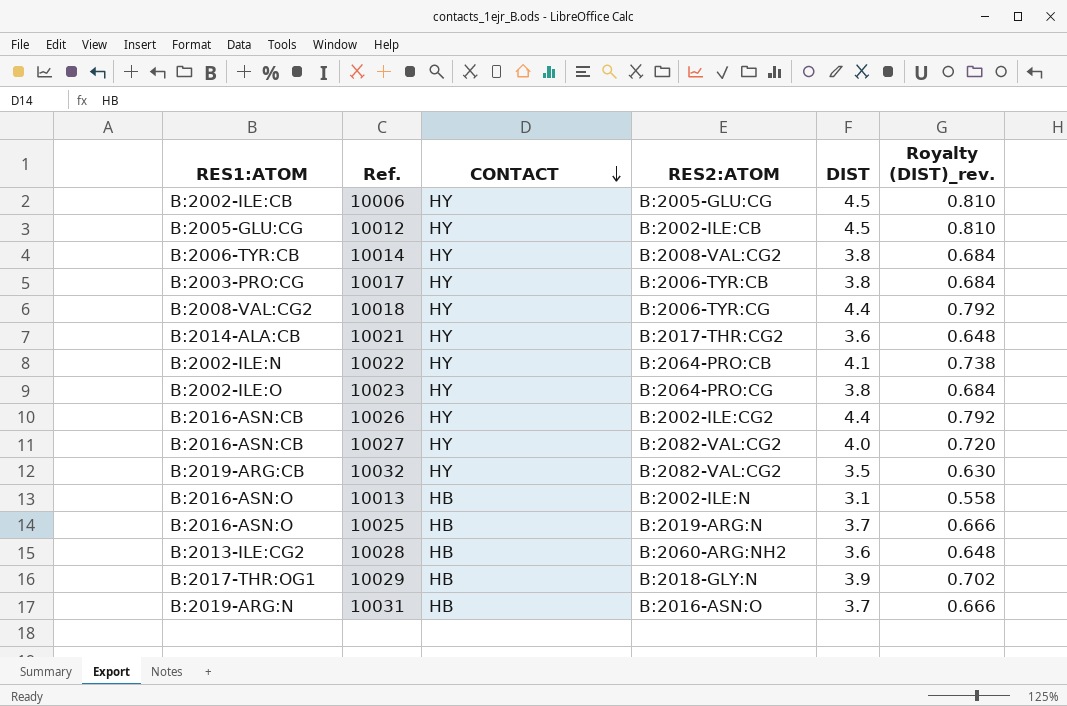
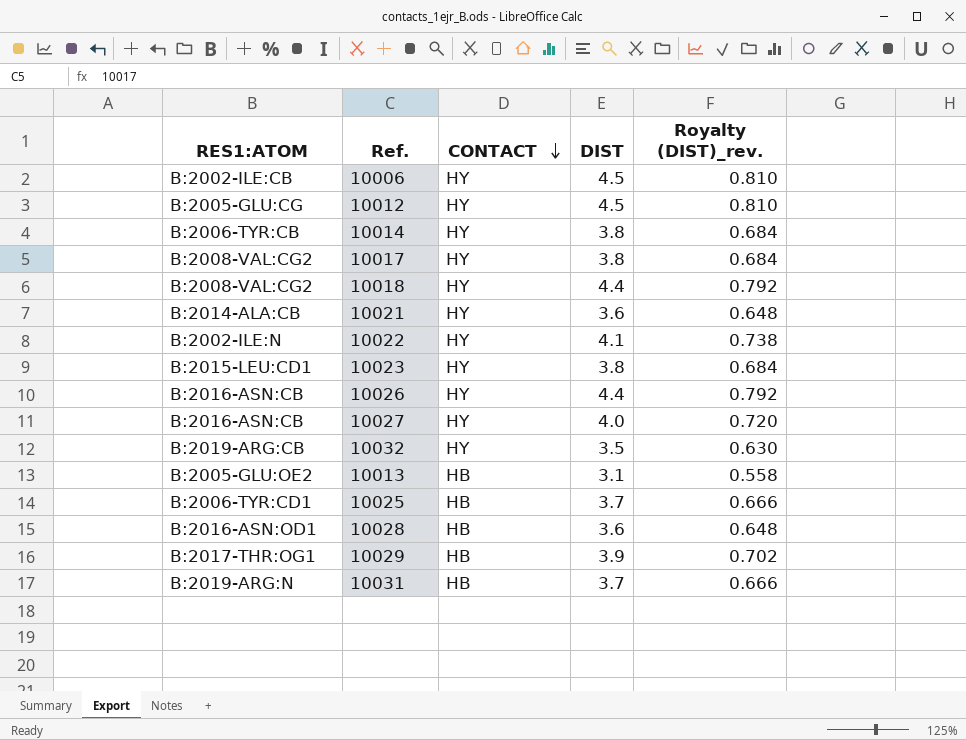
column RES2:ATOM | position: 4 -> none
10017 | RES1:ATOM: B:2003-PRO:CG -> B:2008-VAL:CG2
10023 | RES1:ATOM: B:2002-ILE:O -> B:2015-LEU:CD1
10013 | RES1:ATOM: B:2016-ASN:O -> B:2005-GLU:OE2
10025 | RES1:ATOM: B:2016-ASN:O -> B:2006-TYR:CD1
10028 | RES1:ATOM: B:2013-ILE:CG2 -> B:2016-ASN:OD1

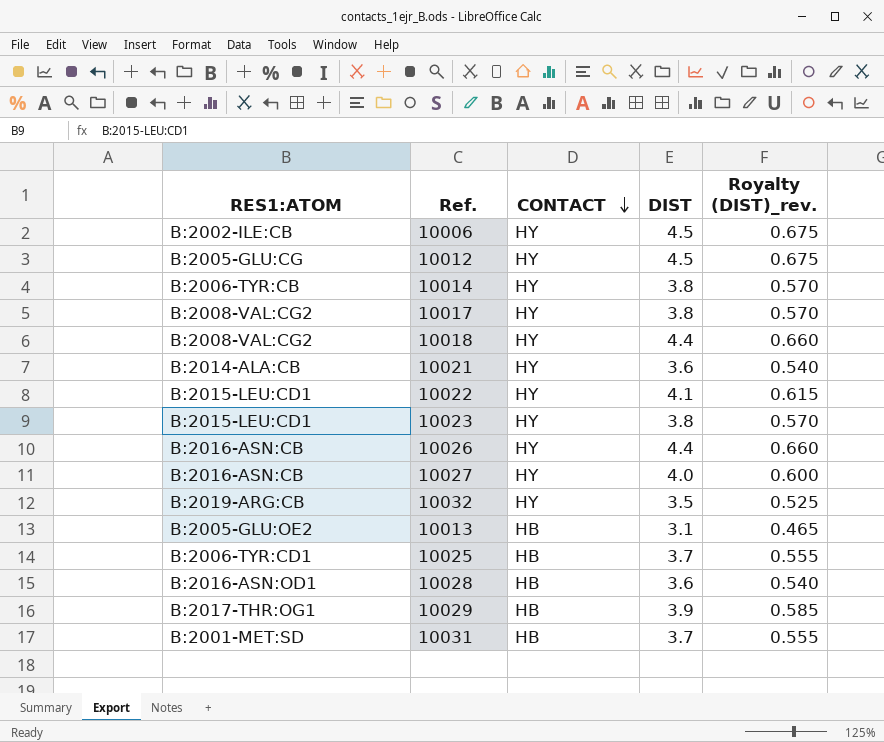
column Royalty (DIST)_rev. | formula: [DIST] * 0.18 -> [DIST] * 0.15
10022 | RES1:ATOM: B:2002-ILE:N -> B:2015-LEU:CD1
10031 | RES1:ATOM: B:2019-ARG:N -> B:2001-MET:SD

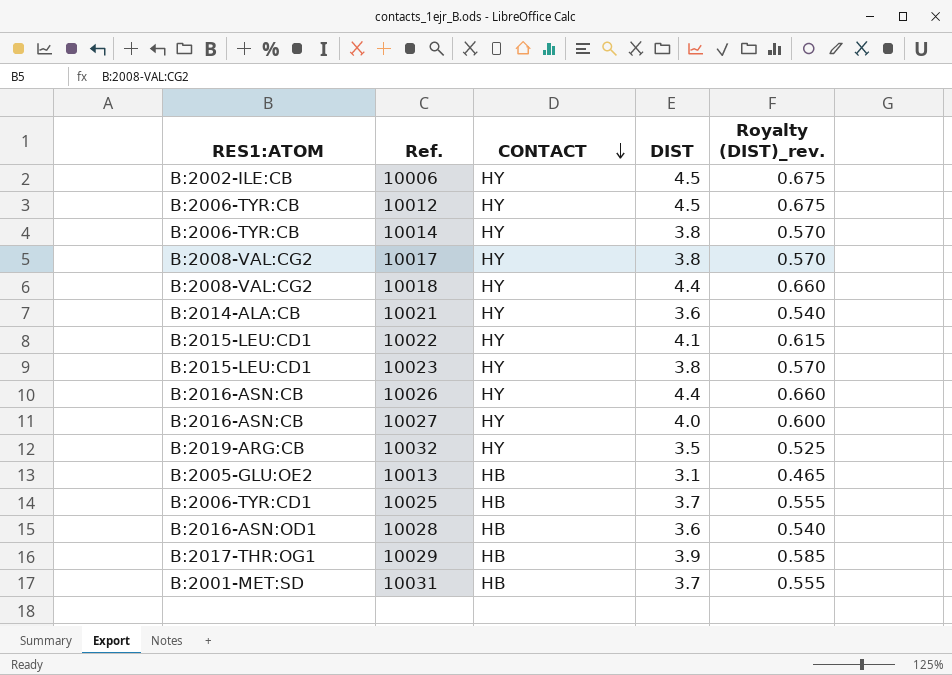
10012 | RES1:ATOM: B:2005-GLU:CG -> B:2006-TYR:CB

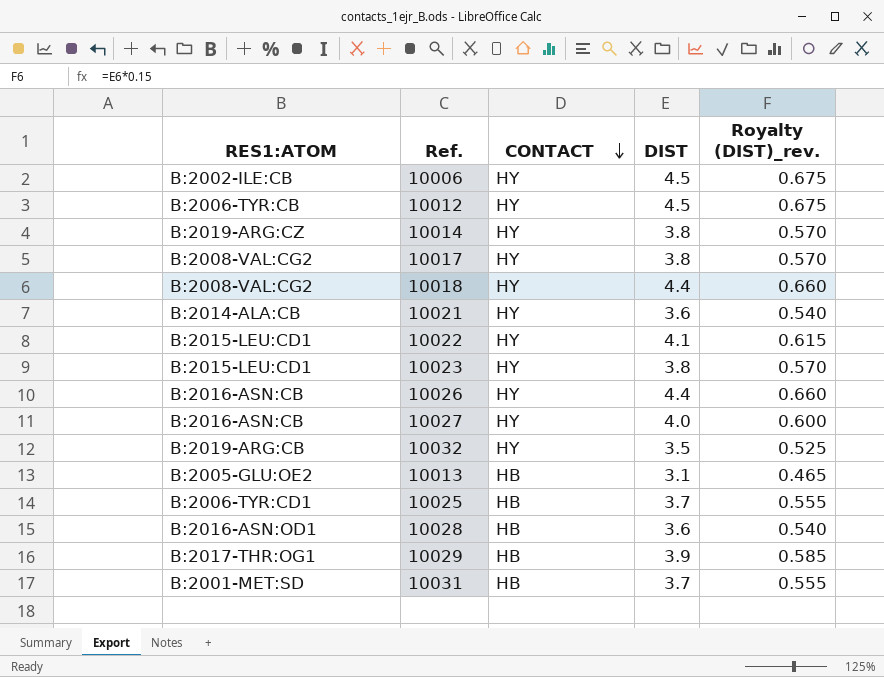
10014 | RES1:ATOM: B:2006-TYR:CB -> B:2019-ARG:CZ

